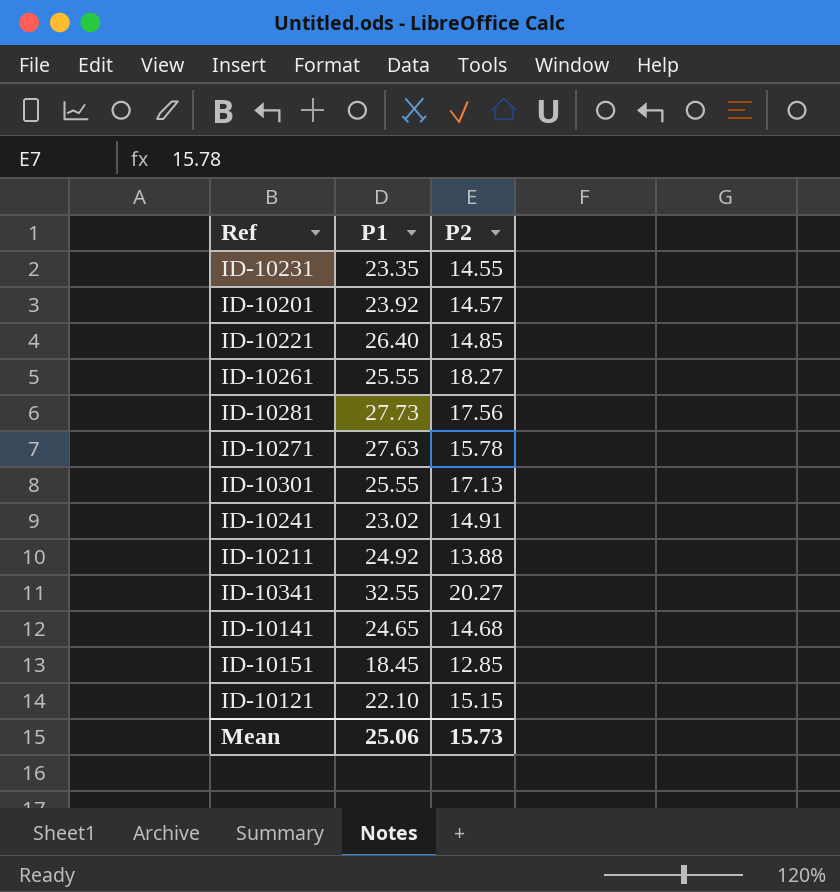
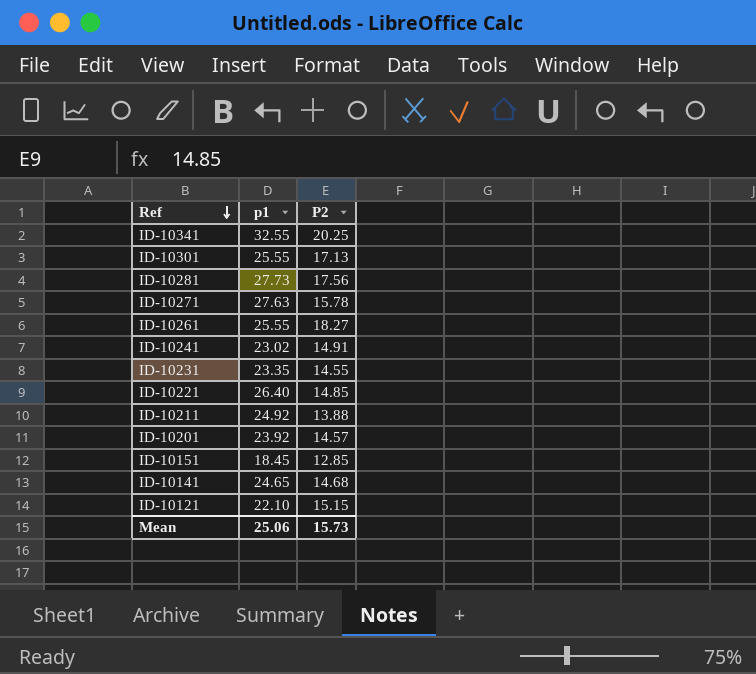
row order: none -> Ref descending
column name: P1 -> p1
ID-10341 | P2: 20.27 -> 20.25

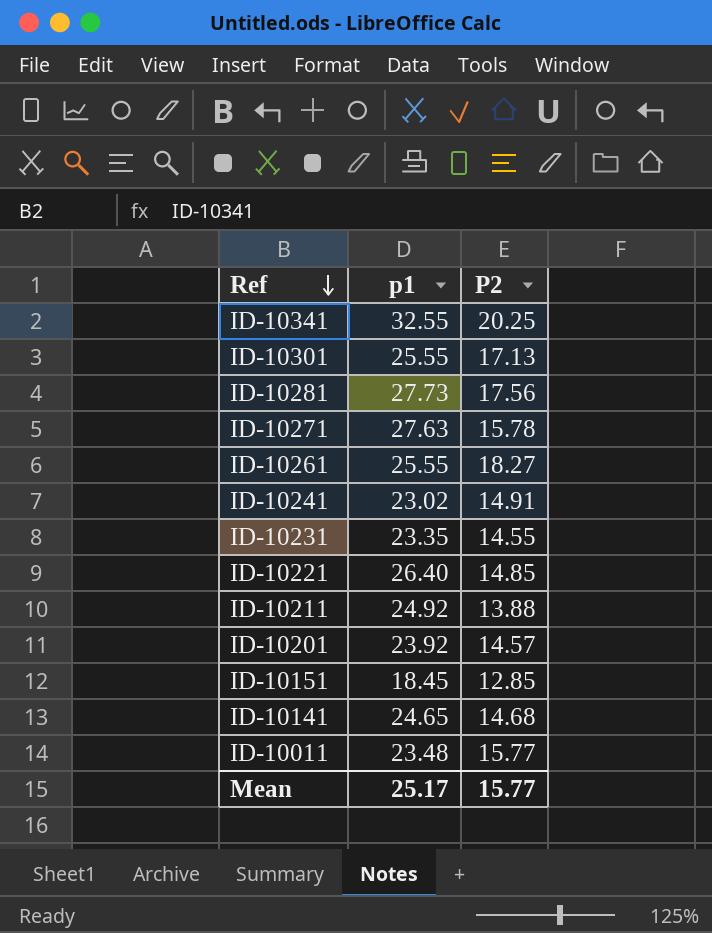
row ID-10121: 22.10 | 15.15 -> none
row ID-10011: none -> 23.48 | 15.77
Mean | p1: 25.06 -> 25.17
Mean | P2: 15.73 -> 15.77

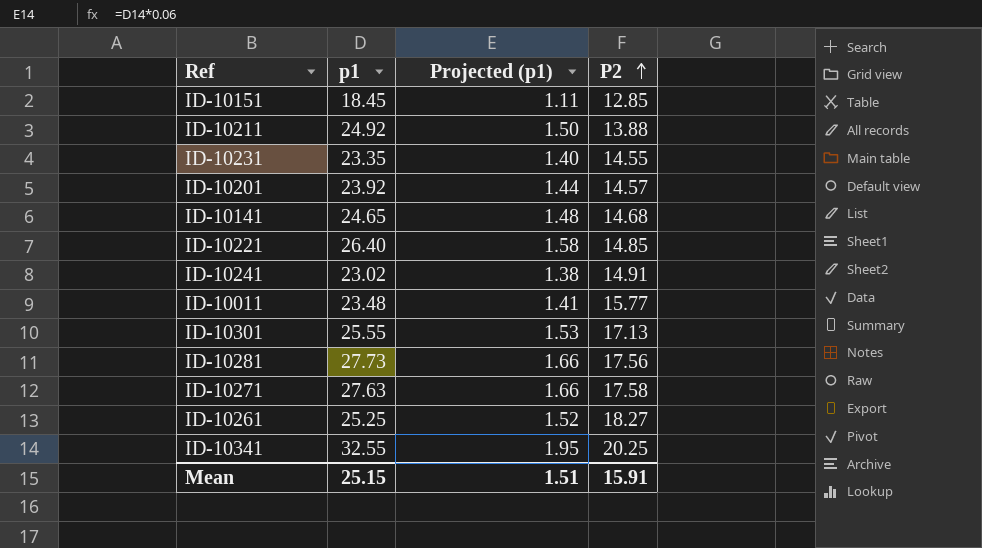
row order: Ref descending -> P2 ascending
column Projected (p1) | formula: none -> [p1] * 0.06
ID-10271 | P2: 15.78 -> 17.58
ID-10261 | p1: 25.55 -> 25.25
Mean | p1: 25.17 -> 25.15
Mean | P2: 15.77 -> 15.91

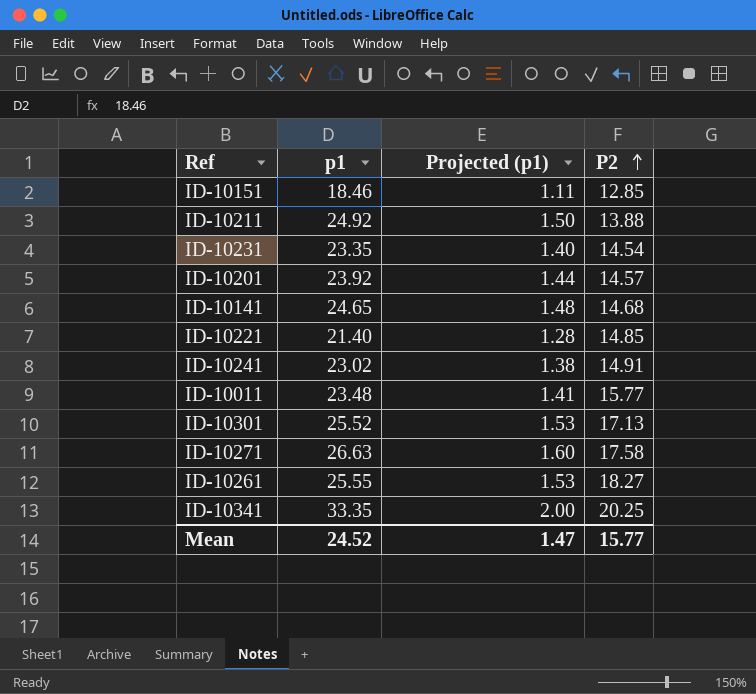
row ID-10281: 27.73 | 1.66 | 17.56 -> none
ID-10151 | p1: 18.45 -> 18.46
ID-10231 | P2: 14.55 -> 14.54
ID-10221 | p1: 26.40 -> 21.40
ID-10221 | Projected (p1): 1.58 -> 1.28
ID-10301 | p1: 25.55 -> 25.52
ID-10271 | p1: 27.63 -> 26.63
ID-10271 | Projected (p1): 1.66 -> 1.60
ID-10261 | p1: 25.25 -> 25.55
ID-10261 | Projected (p1): 1.52 -> 1.53
ID-10341 | p1: 32.55 -> 33.35
ID-10341 | Projected (p1): 1.95 -> 2.00
Mean | p1: 25.15 -> 24.52
Mean | Projected (p1): 1.51 -> 1.47
Mean | P2: 15.91 -> 15.77

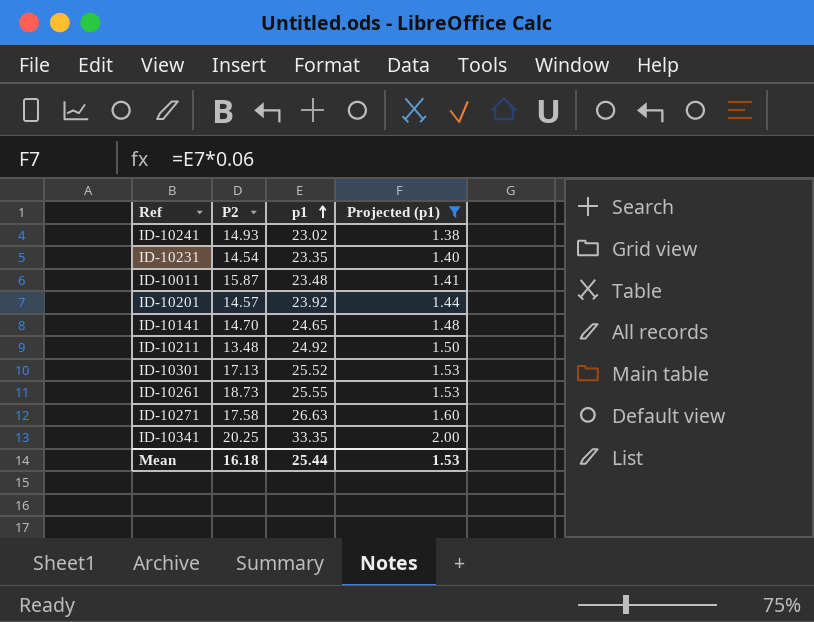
filter: none -> Projected (p1) >= 1.38
row order: P2 ascending -> p1 ascending
column P2 | position: 4 -> 2
ID-10241 | P2: 14.91 -> 14.93
ID-10011 | P2: 15.77 -> 15.87
ID-10141 | P2: 14.68 -> 14.70
ID-10211 | P2: 13.88 -> 13.48
ID-10261 | P2: 18.27 -> 18.73
Mean | P2: 15.77 -> 16.18
Mean | p1: 24.52 -> 25.44
Mean | Projected (p1): 1.47 -> 1.53

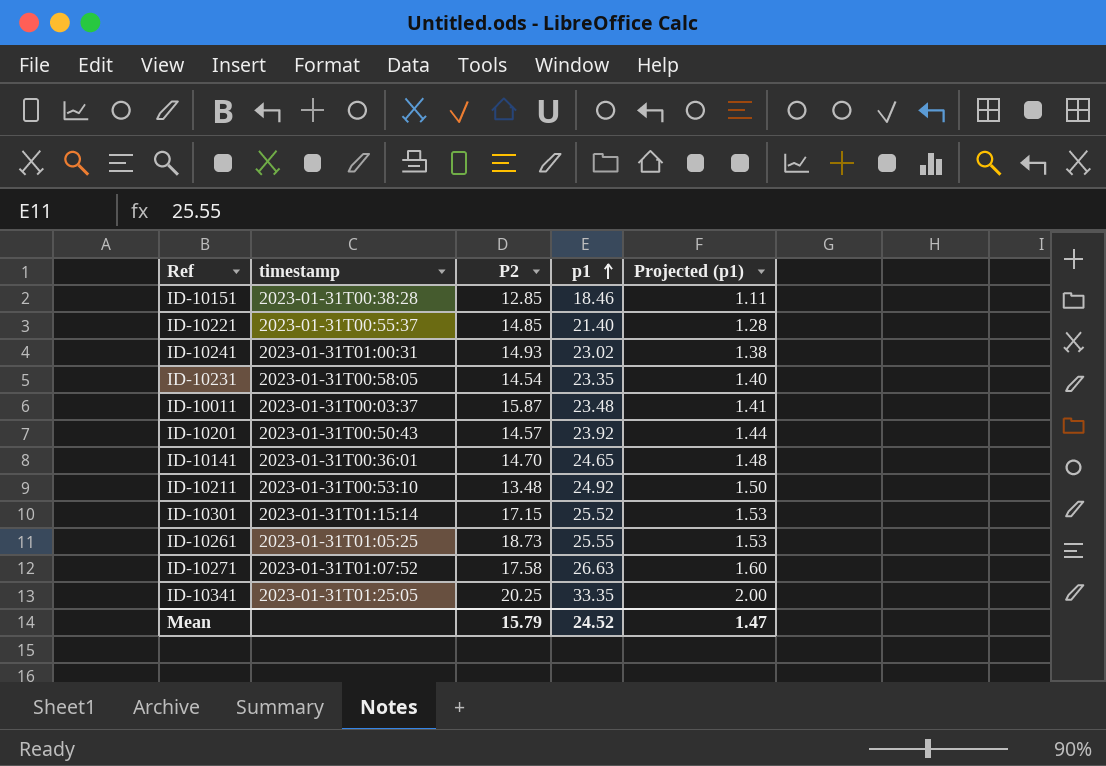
filter: Projected (p1) >= 1.38 -> none
column timestamp | position: none -> 2
ID-10301 | P2: 17.13 -> 17.15
Mean | P2: 16.18 -> 15.79
Mean | p1: 25.44 -> 24.52
Mean | Projected (p1): 1.53 -> 1.47

